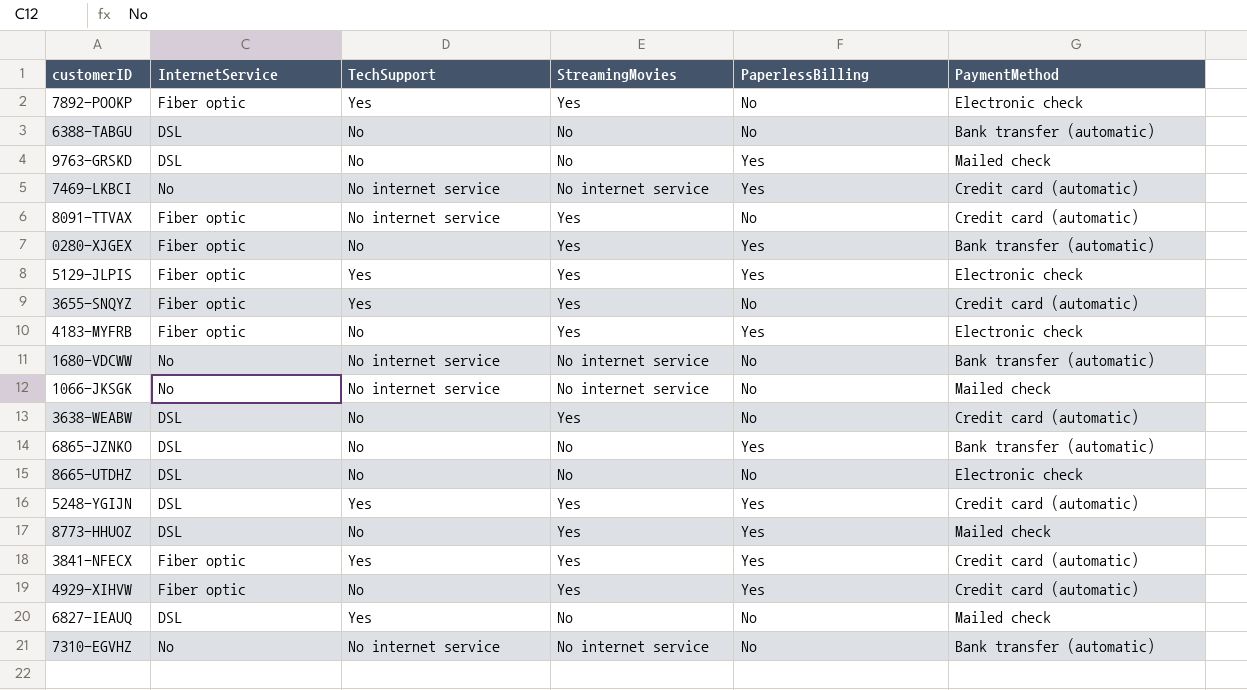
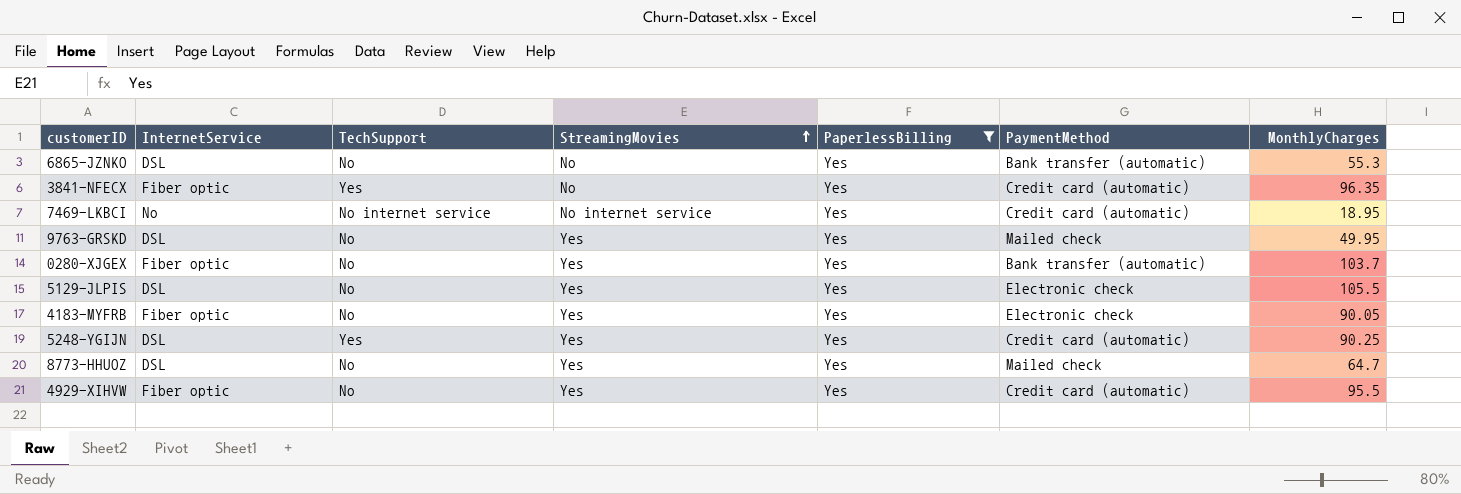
filter: none -> PaperlessBilling = Yes
row order: none -> StreamingMovies ascending
column MonthlyCharges | position: none -> 7
3841-NFECX | StreamingMovies: Yes -> No
9763-GRSKD | StreamingMovies: No -> Yes
5129-JLPIS | InternetService: Fiber optic -> DSL
5129-JLPIS | TechSupport: Yes -> No

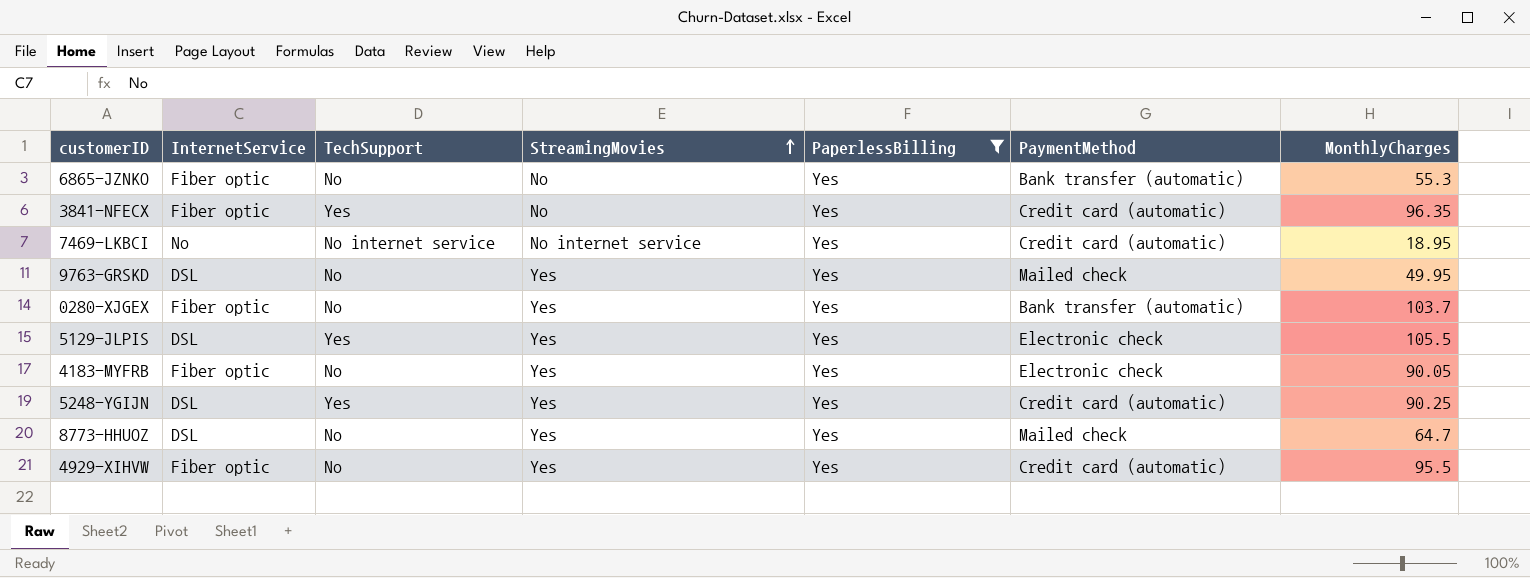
6865-JZNKO | InternetService: DSL -> Fiber optic
5129-JLPIS | TechSupport: No -> Yes

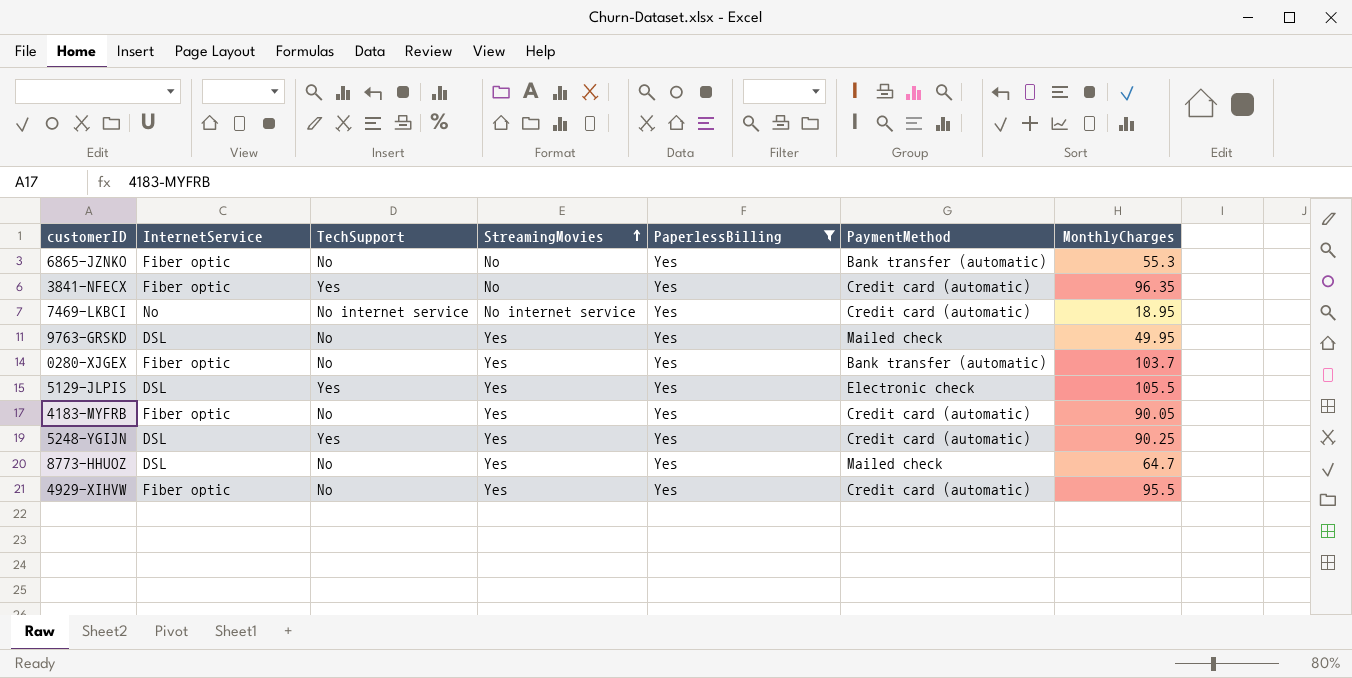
4183-MYFRB | PaymentMethod: Electronic check -> Credit card (automatic)

